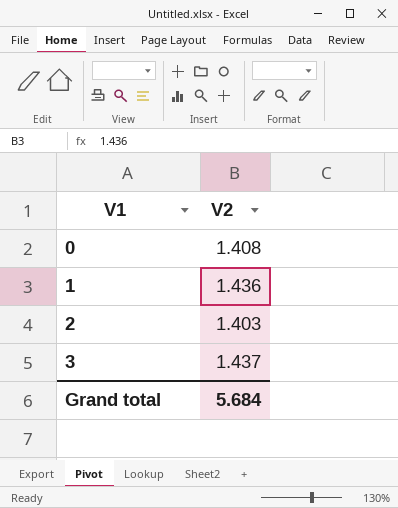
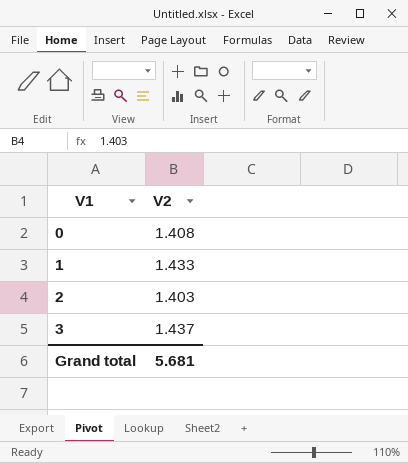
1 | V2: 1.436 -> 1.433
Grand total | V2: 5.684 -> 5.681

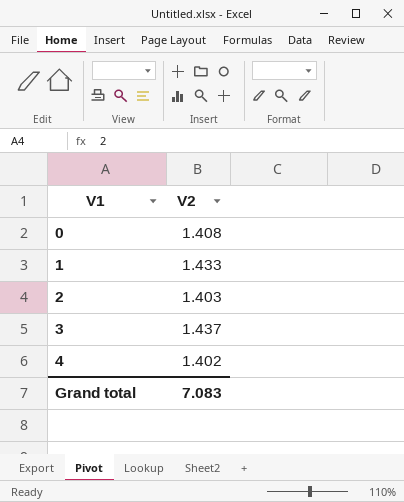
row 4: none -> 1.402
Grand total | V2: 5.681 -> 7.083

